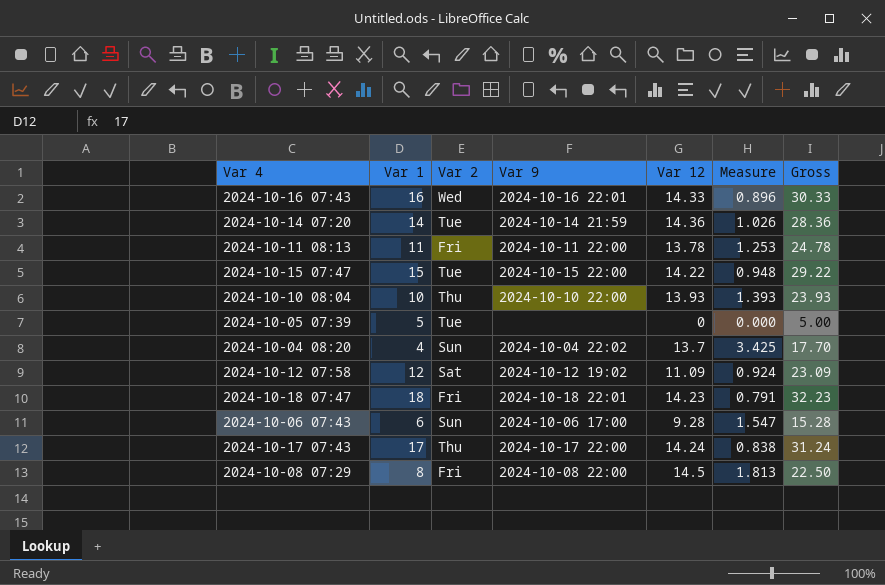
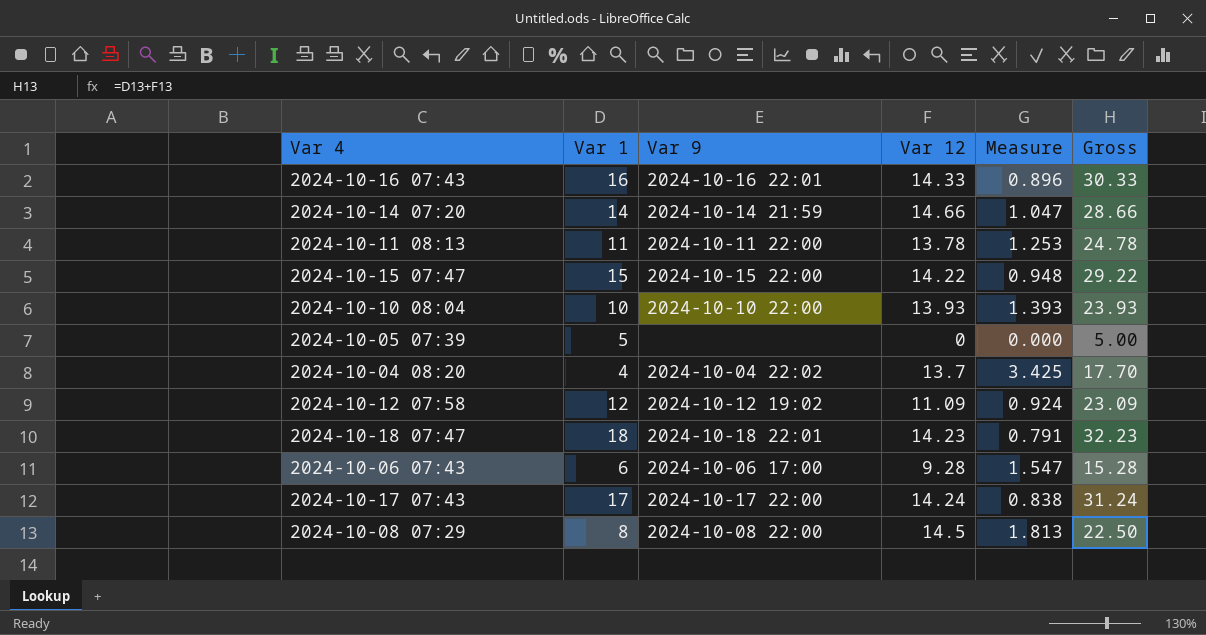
column Var 2 | position: 3 -> none
2024-10-14 07:20 | Var 12: 14.36 -> 14.66
2024-10-14 07:20 | Measure: 1.026 -> 1.047
2024-10-14 07:20 | Gross: 28.36 -> 28.66

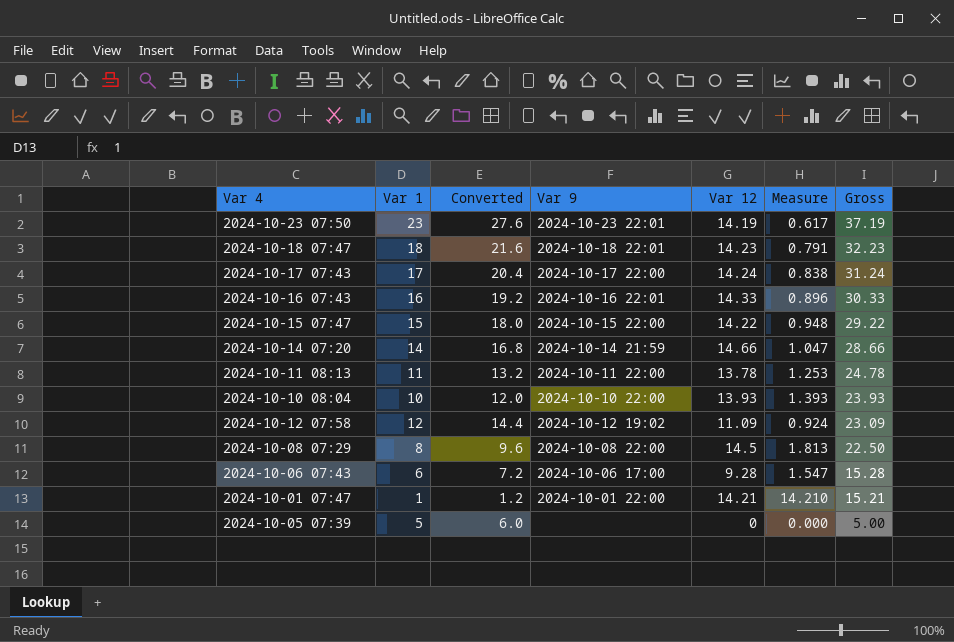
row order: none -> Gross descending
column Converted | formula: none -> [Var 1] * 1.2
row 2024-10-04 08:20: 4 | 2024-10-04 22:02 | 13.7 | 3.425 | 17.70 -> none
row 2024-10-23 07:50: none -> 23 | 27.6 | 2024-10-23 22:01 | 14.19 | 0.617 | 37.19
row 2024-10-01 07:47: none -> 1 | 1.2 | 2024-10-01 22:00 | 14.21 | 14.210 | 15.21

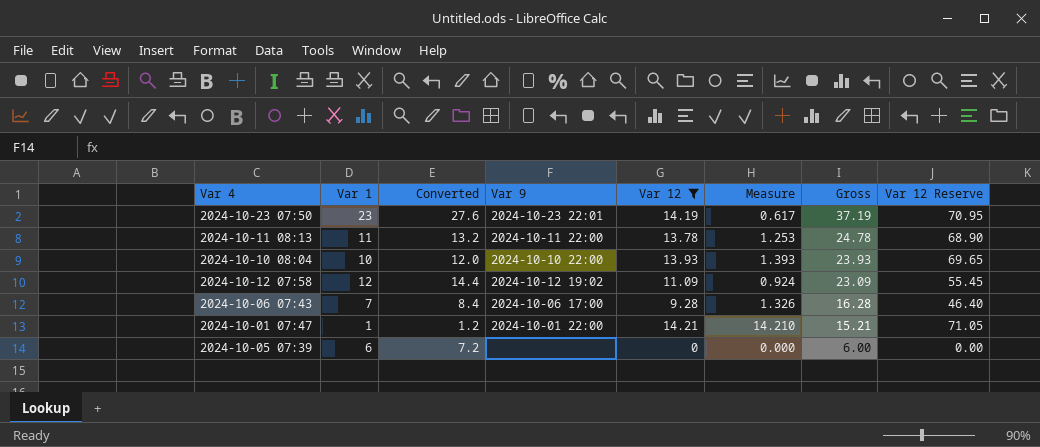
filter: none -> Var 12 <= 14.21
column Var 12 Reserve | formula: none -> [Var 12] * 5
2024-10-06 07:43 | Var 1: 6 -> 7
2024-10-06 07:43 | Converted: 7.2 -> 8.4
2024-10-06 07:43 | Measure: 1.547 -> 1.326
2024-10-06 07:43 | Gross: 15.28 -> 16.28
2024-10-05 07:39 | Var 1: 5 -> 6
2024-10-05 07:39 | Converted: 6.0 -> 7.2
2024-10-05 07:39 | Gross: 5.00 -> 6.00

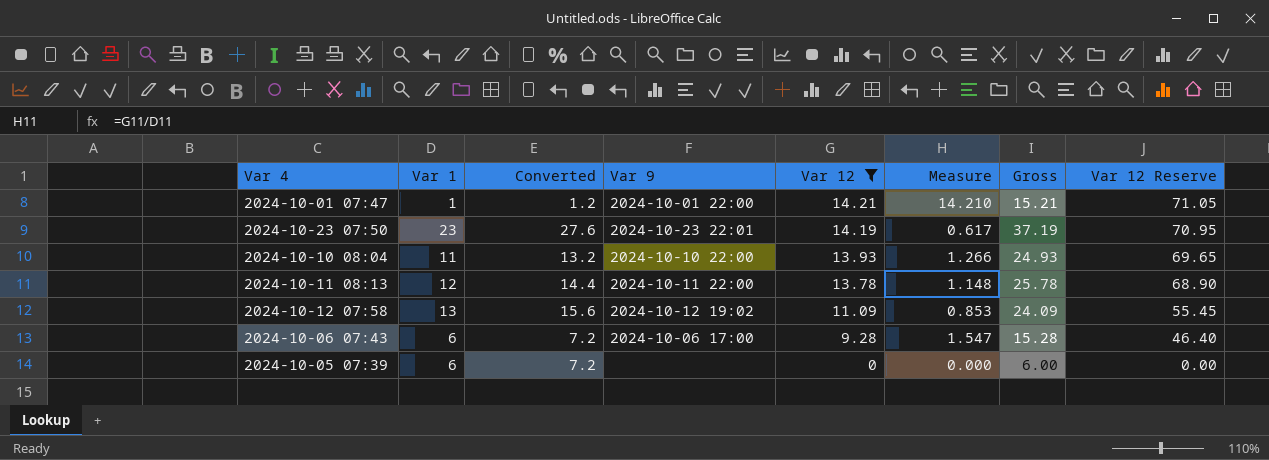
row order: Gross descending -> Var 12 descending
2024-10-10 08:04 | Var 1: 10 -> 11
2024-10-10 08:04 | Converted: 12.0 -> 13.2
2024-10-10 08:04 | Measure: 1.393 -> 1.266
2024-10-10 08:04 | Gross: 23.93 -> 24.93
2024-10-11 08:13 | Var 1: 11 -> 12
2024-10-11 08:13 | Converted: 13.2 -> 14.4
2024-10-11 08:13 | Measure: 1.253 -> 1.148
2024-10-11 08:13 | Gross: 24.78 -> 25.78
2024-10-12 07:58 | Var 1: 12 -> 13
2024-10-12 07:58 | Converted: 14.4 -> 15.6
2024-10-12 07:58 | Measure: 0.924 -> 0.853
2024-10-12 07:58 | Gross: 23.09 -> 24.09
2024-10-06 07:43 | Var 1: 7 -> 6
2024-10-06 07:43 | Converted: 8.4 -> 7.2
2024-10-06 07:43 | Measure: 1.326 -> 1.547
2024-10-06 07:43 | Gross: 16.28 -> 15.28

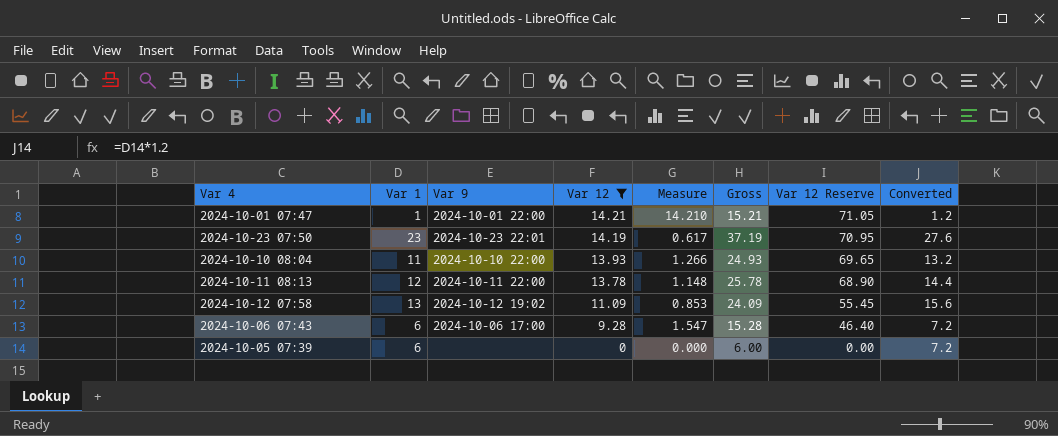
column Converted | position: 3 -> 8

